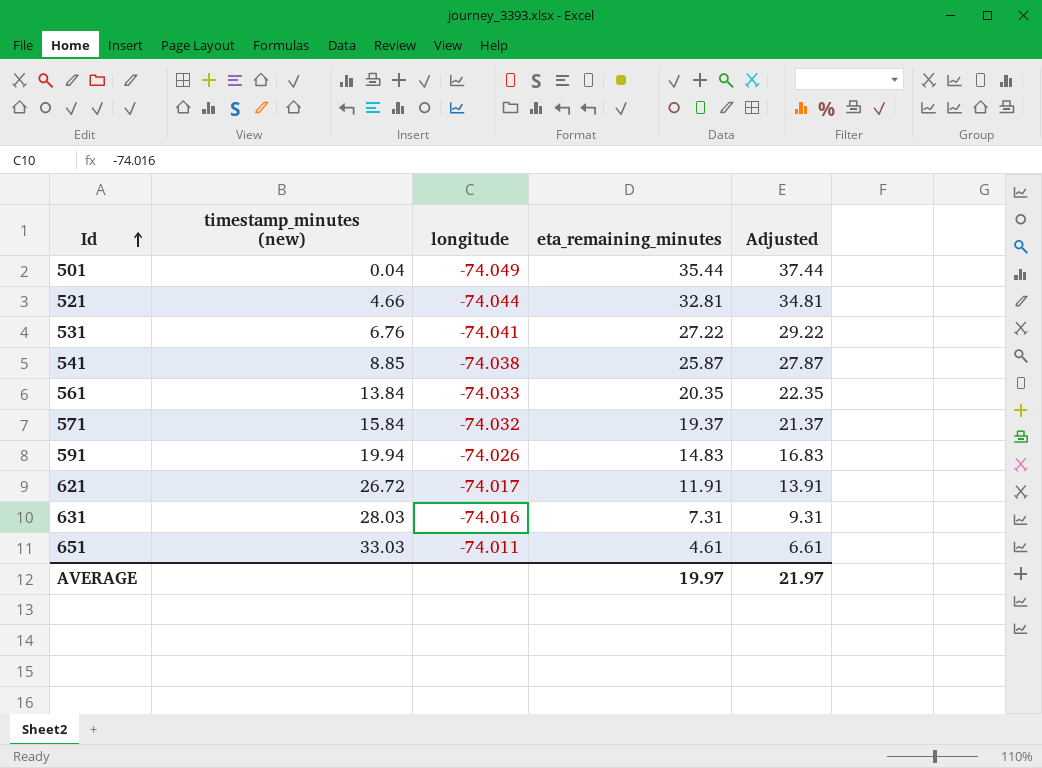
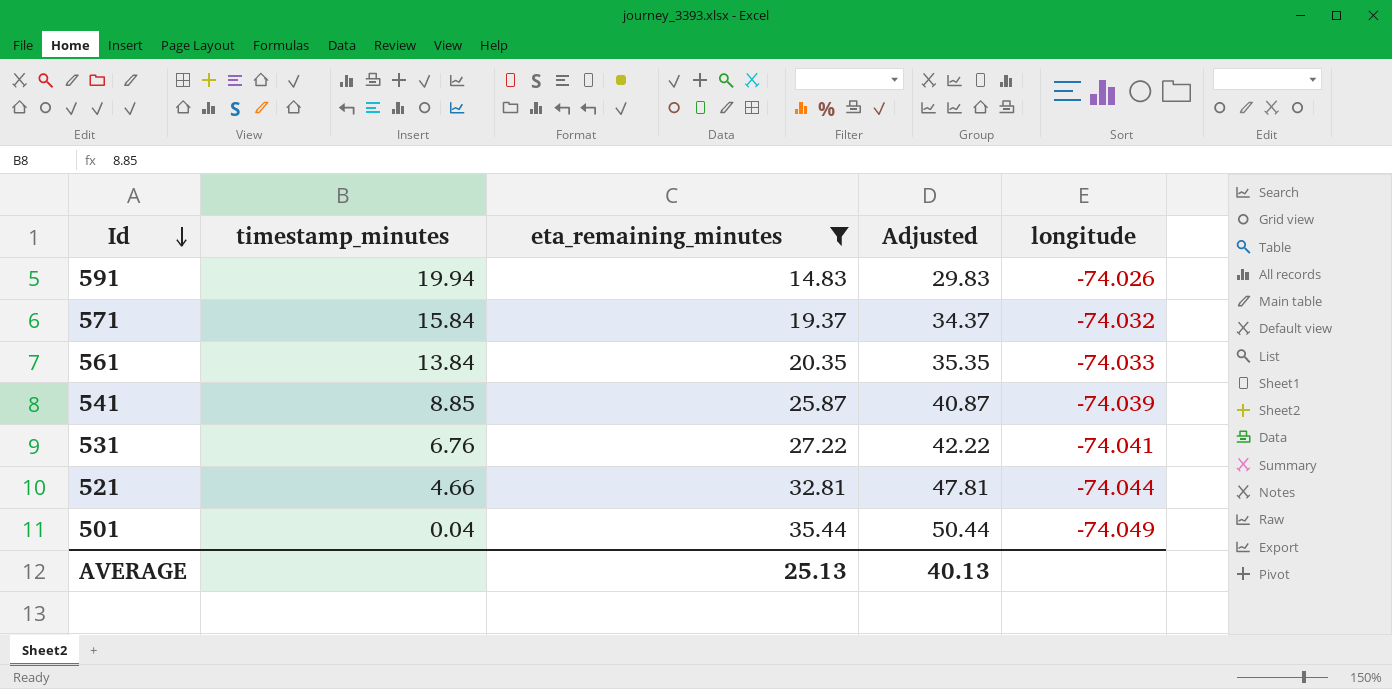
filter: none -> eta_remaining_minutes >= 14.83
row order: Id ascending -> Id descending
column name: timestamp_minutes (new) -> timestamp_minutes
column Adjusted | formula: [eta_remaining_minutes] + 2 -> [eta_remaining_minutes] + 15
column longitude | position: 3 -> 5
541 | longitude: -74.038 -> -74.039
AVERAGE | eta_remaining_minutes: 19.97 -> 25.13
AVERAGE | Adjusted: 21.97 -> 40.13

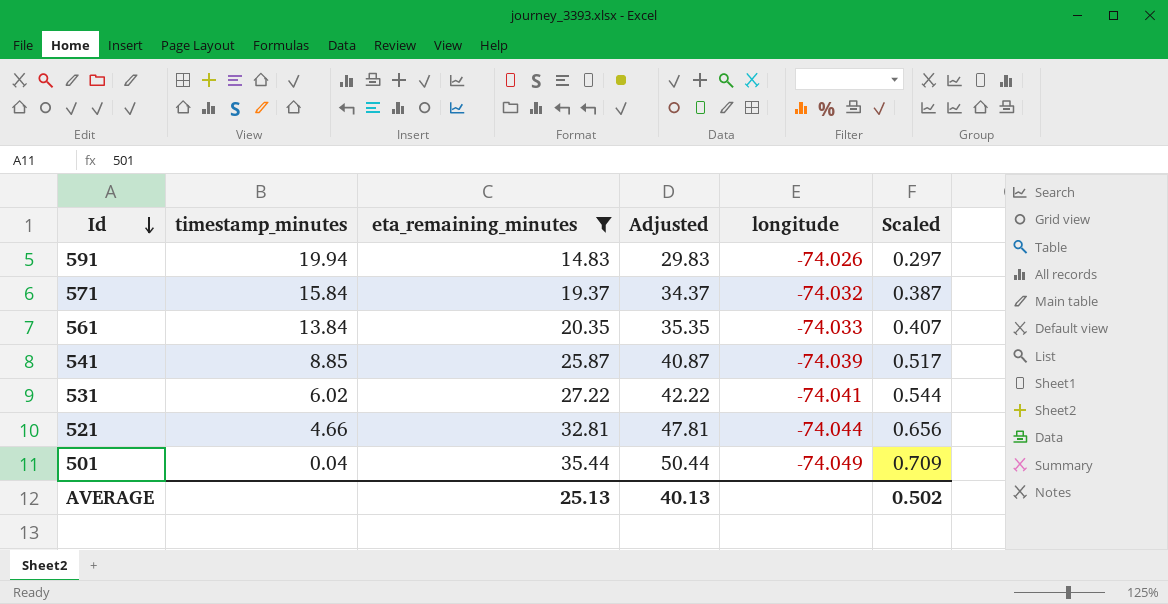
column Scaled | formula: none -> [eta_remaining_minutes] * 0.02
531 | timestamp_minutes: 6.76 -> 6.02

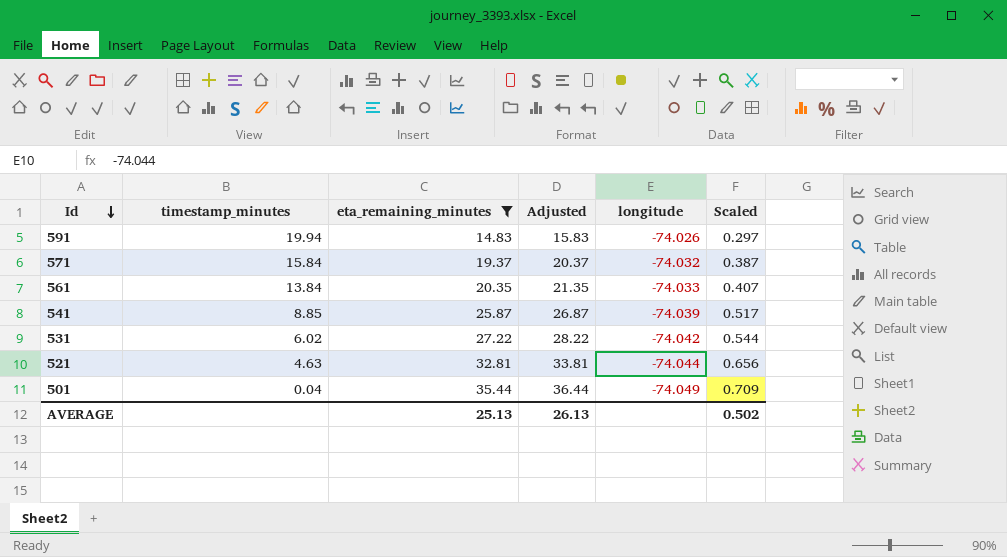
column Adjusted | formula: [eta_remaining_minutes] + 15 -> [eta_remaining_minutes] + 1
531 | longitude: -74.041 -> -74.042
521 | timestamp_minutes: 4.66 -> 4.63
AVERAGE | Adjusted: 40.13 -> 26.13

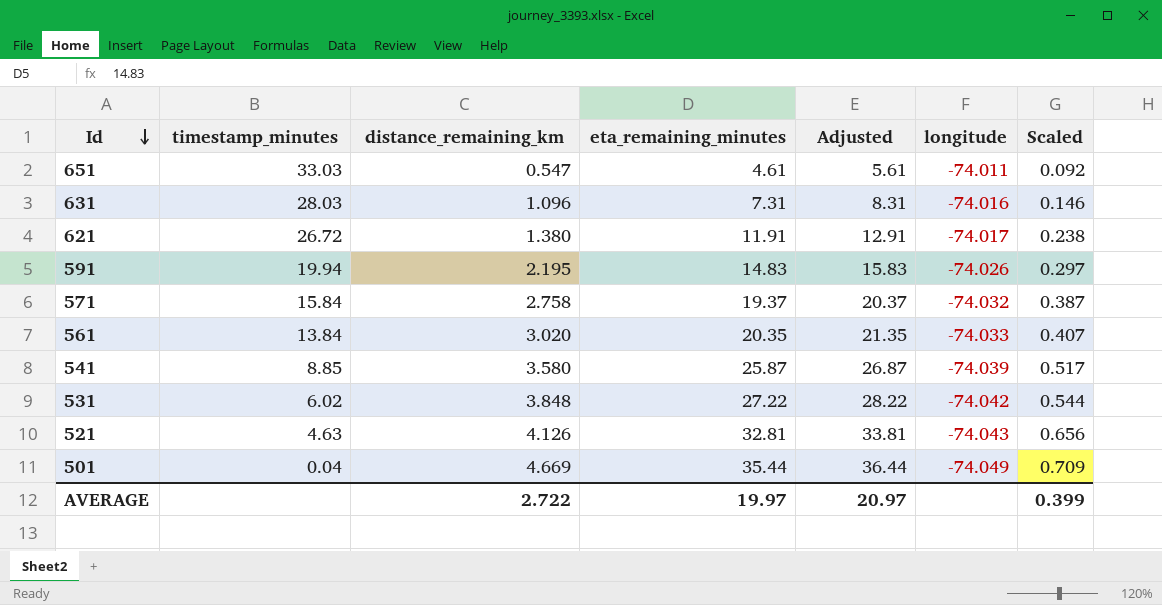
filter: eta_remaining_minutes >= 14.83 -> none
column distance_remaining_km | position: none -> 3
521 | longitude: -74.044 -> -74.043
AVERAGE | eta_remaining_minutes: 25.13 -> 19.97
AVERAGE | Adjusted: 26.13 -> 20.97
AVERAGE | Scaled: 0.502 -> 0.399

